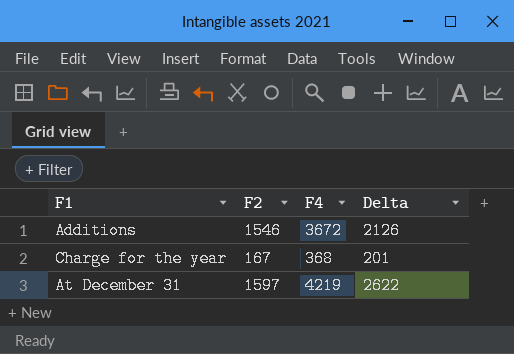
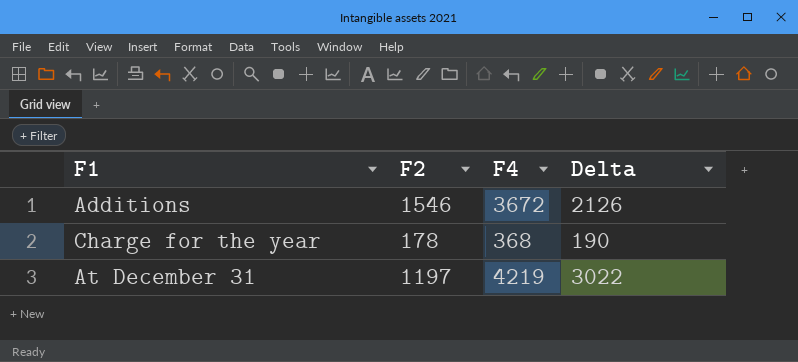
Charge for the year | F2: 167 -> 178
Charge for the year | Delta: 201 -> 190
At December 31 | F2: 1597 -> 1197
At December 31 | Delta: 2622 -> 3022

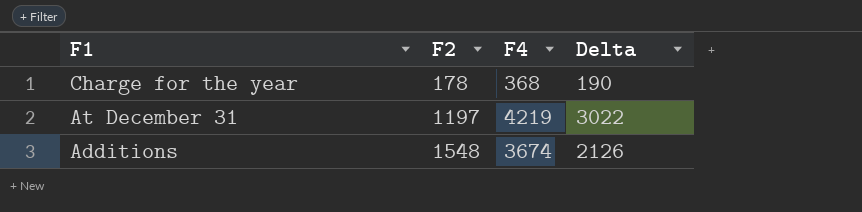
row order: none -> F1 descending
Additions | F2: 1546 -> 1548
Additions | F4: 3672 -> 3674

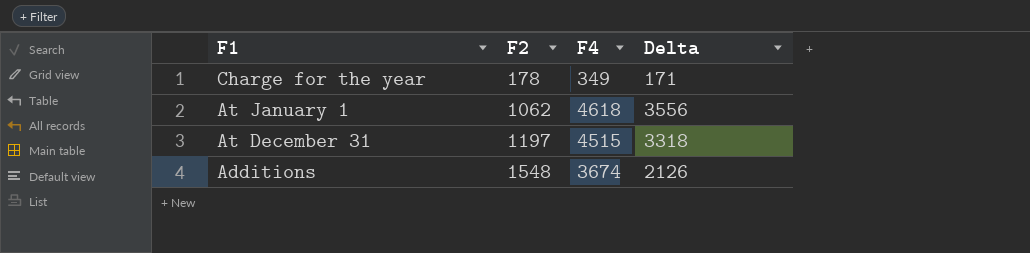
Charge for the year | F4: 368 -> 349
Charge for the year | Delta: 190 -> 171
row At January 1: none -> 1062 | 4618 | 3556
At December 31 | F4: 4219 -> 4515
At December 31 | Delta: 3022 -> 3318

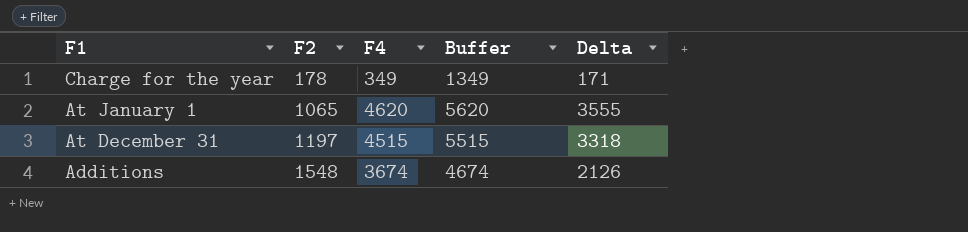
column Buffer | formula: none -> [F4] + 1000
At January 1 | F2: 1062 -> 1065
At January 1 | F4: 4618 -> 4620
At January 1 | Delta: 3556 -> 3555

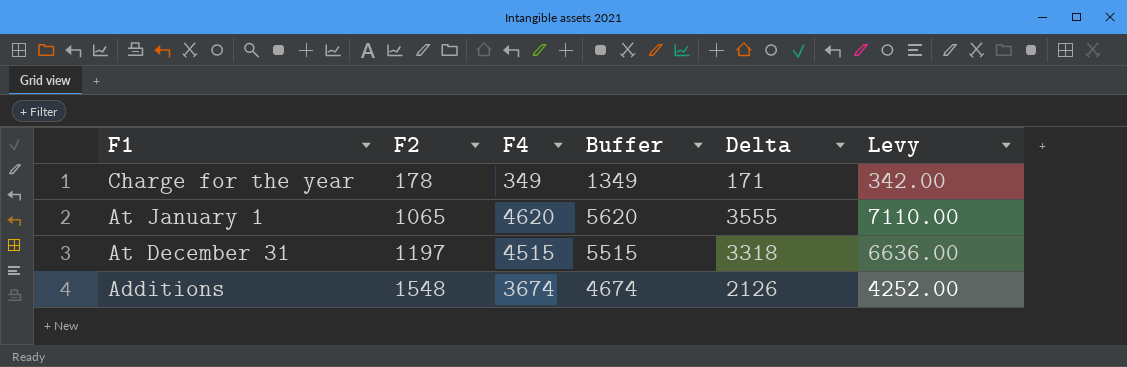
column Levy | formula: none -> [Delta] * 2

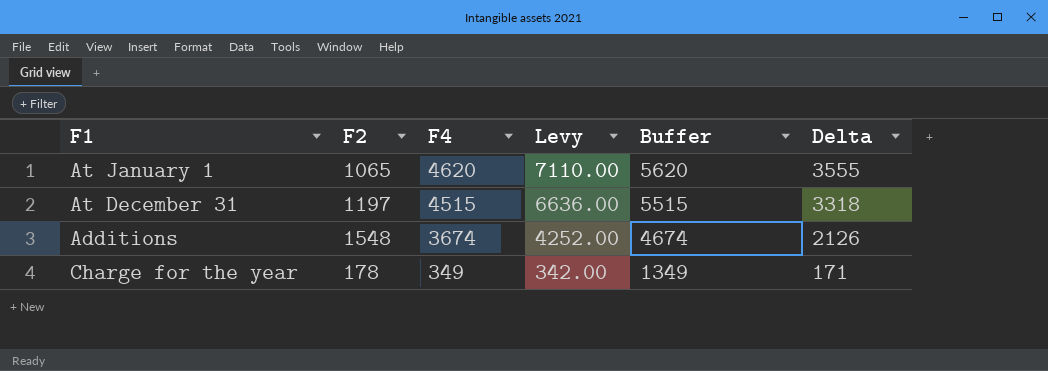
row order: F1 descending -> F4 descending
column Levy | position: 6 -> 4

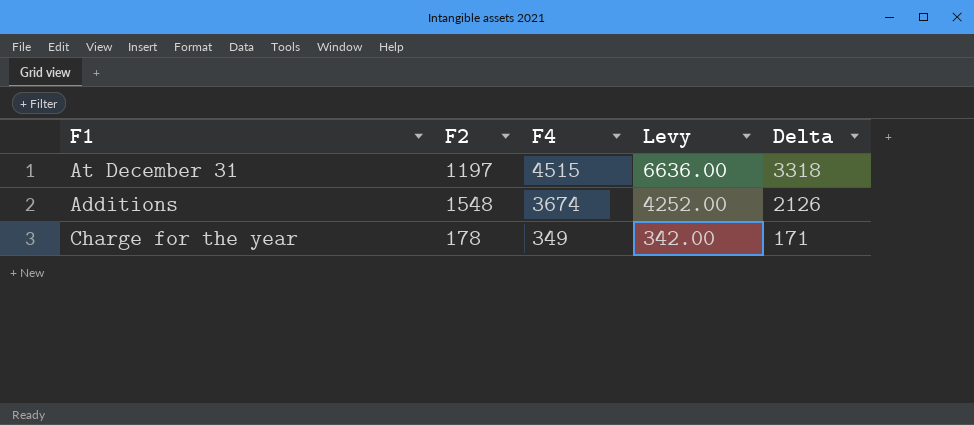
column Buffer | formula: [F4] + 1000 -> none
row At January 1: 1065 | 4620 | 7110.00 | 5620 | 3555 -> none

